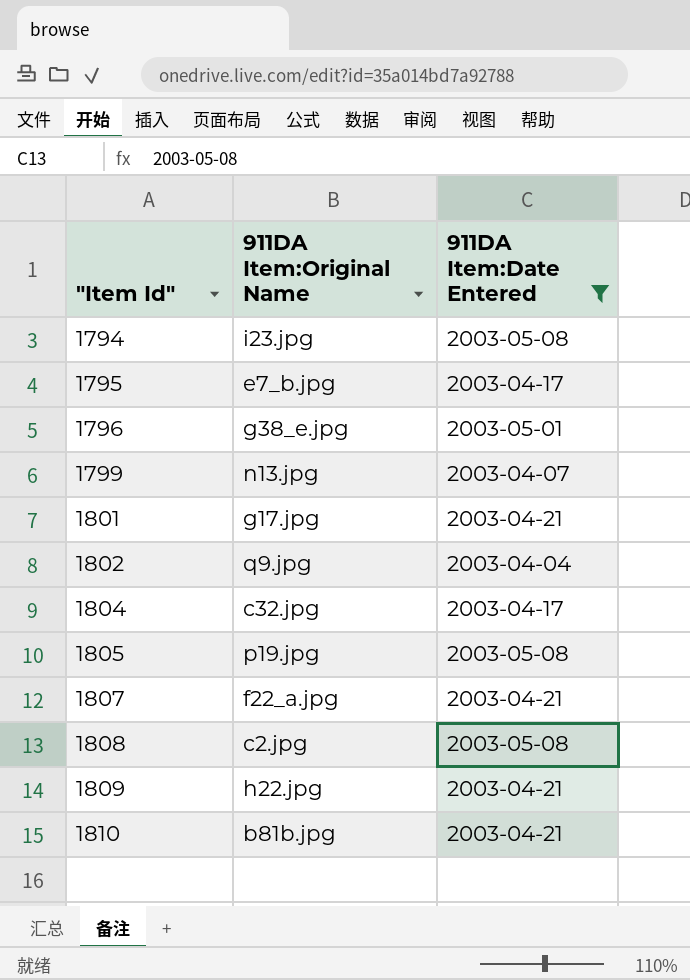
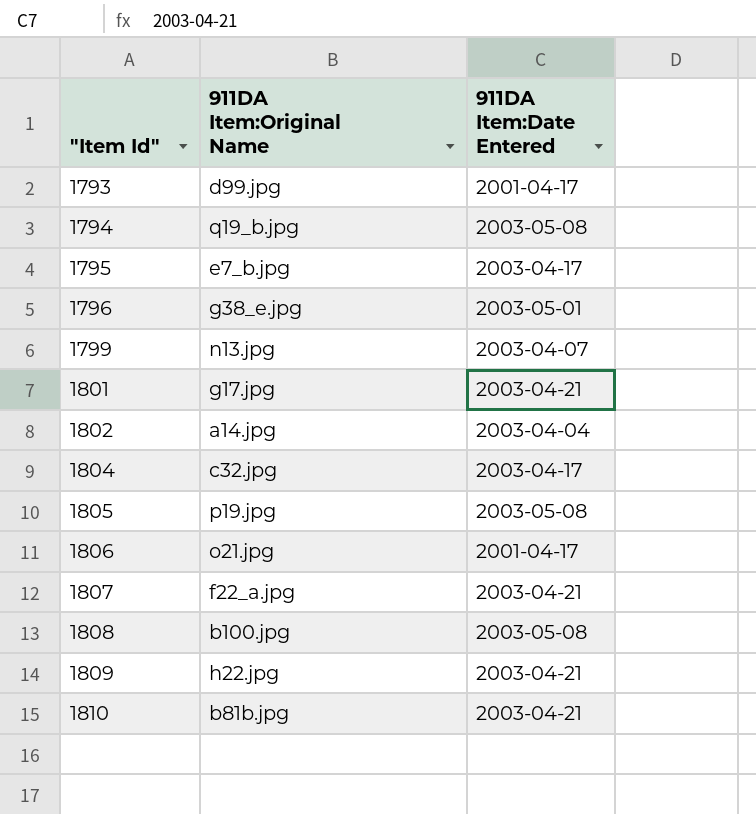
filter: 911DA Item:Date Entered != 2001-04-17 -> none
1794 | 911DA Item:Original Name: i23.jpg -> q19_b.jpg
1802 | 911DA Item:Original Name: q9.jpg -> a14.jpg
1808 | 911DA Item:Original Name: c2.jpg -> b100.jpg

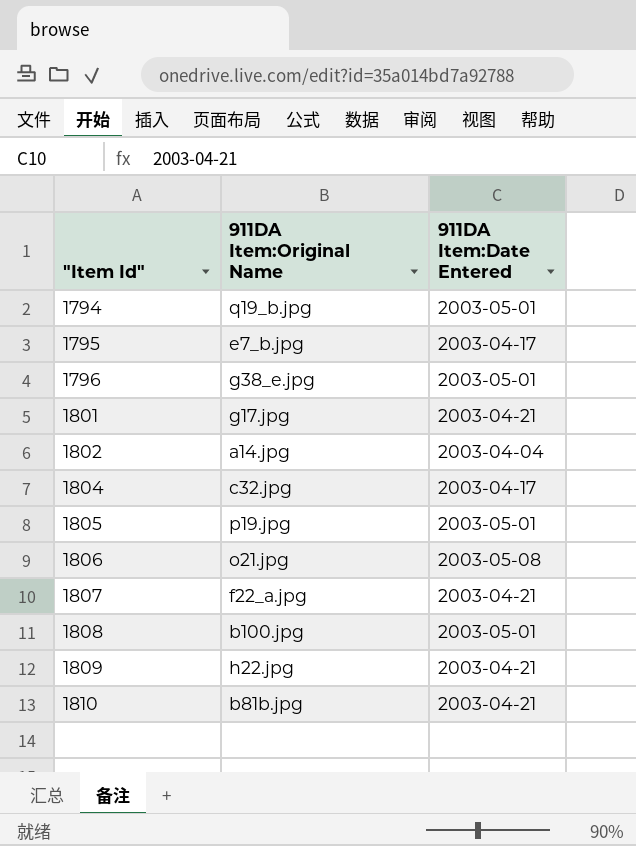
row 1793: d99.jpg | 2001-04-17 -> none
row 1799: n13.jpg | 2003-04-07 -> none
1794 | 911DA Item:Date Entered: 2003-05-08 -> 2003-05-01
1805 | 911DA Item:Date Entered: 2003-05-08 -> 2003-05-01
1806 | 911DA Item:Date Entered: 2001-04-17 -> 2003-05-08
1808 | 911DA Item:Date Entered: 2003-05-08 -> 2003-05-01

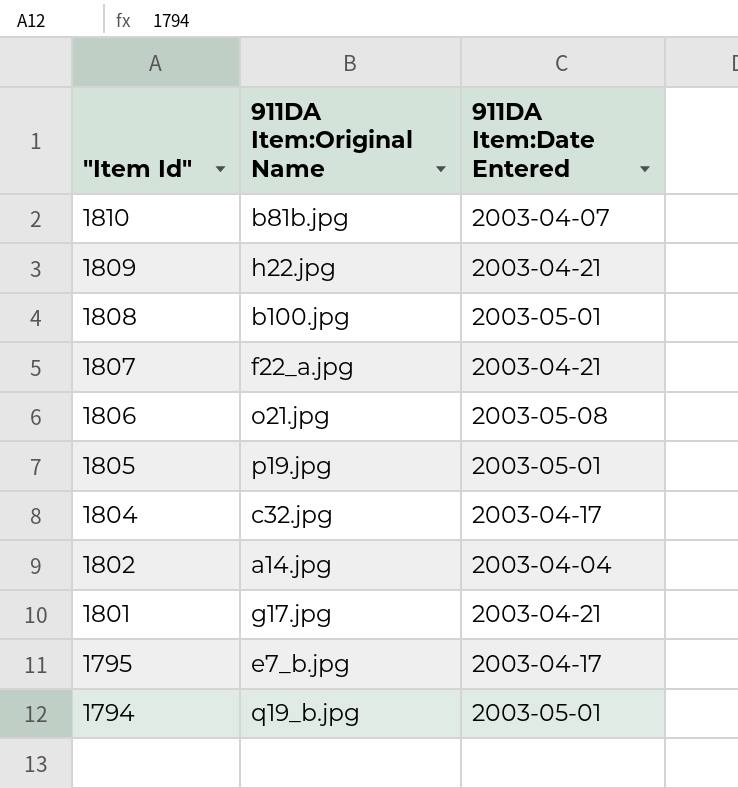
row order: "Item Id" ascending -> "Item Id" descending
row 1796: g38_e.jpg | 2003-05-01 -> none
1810 | 911DA Item:Date Entered: 2003-04-21 -> 2003-04-07

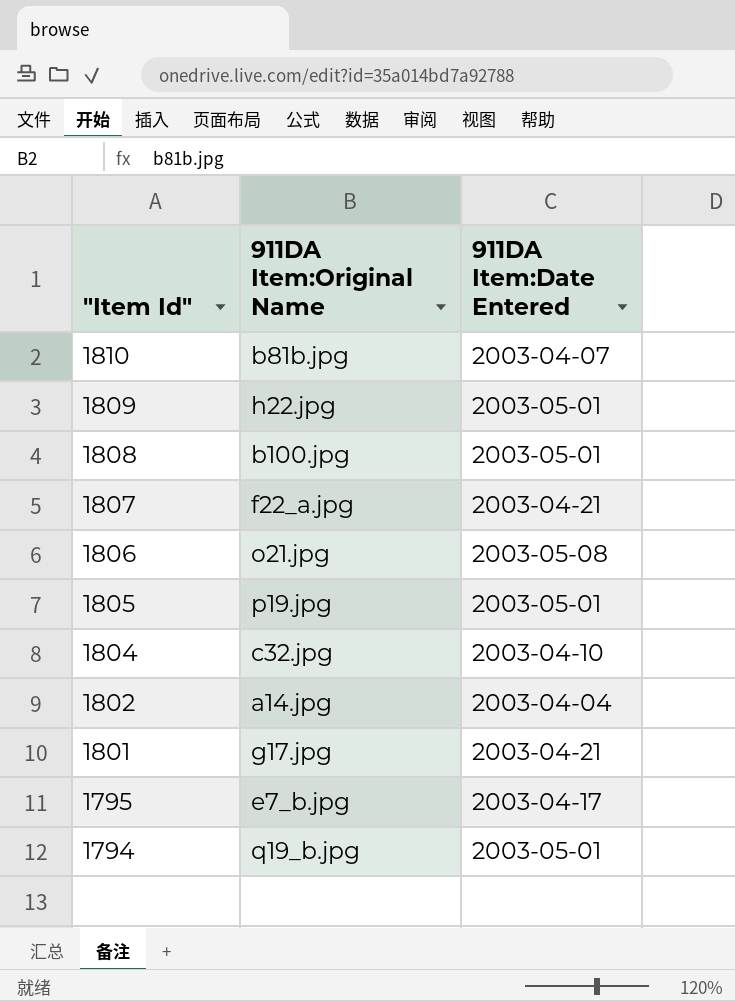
1809 | 911DA Item:Date Entered: 2003-04-21 -> 2003-05-01
1804 | 911DA Item:Date Entered: 2003-04-17 -> 2003-04-10

